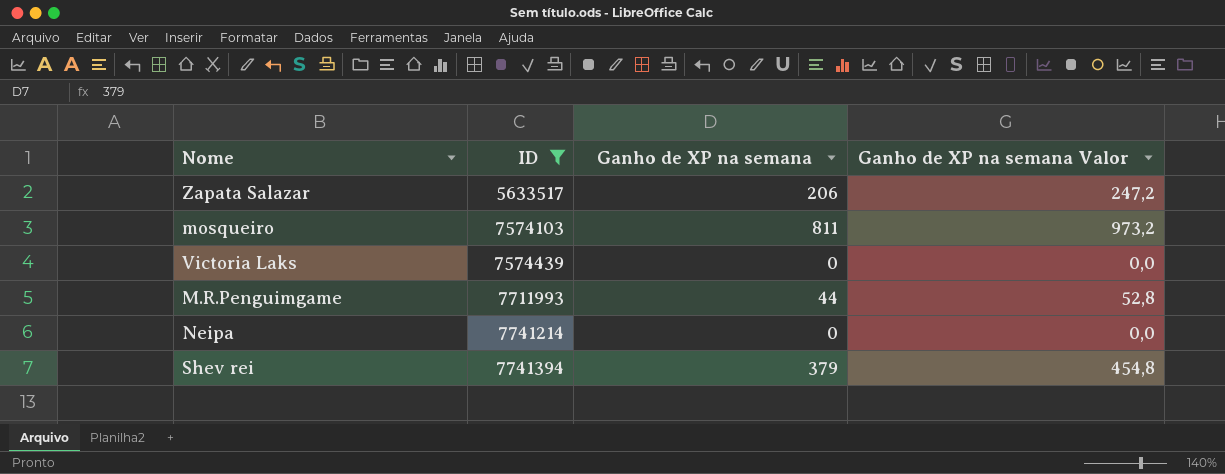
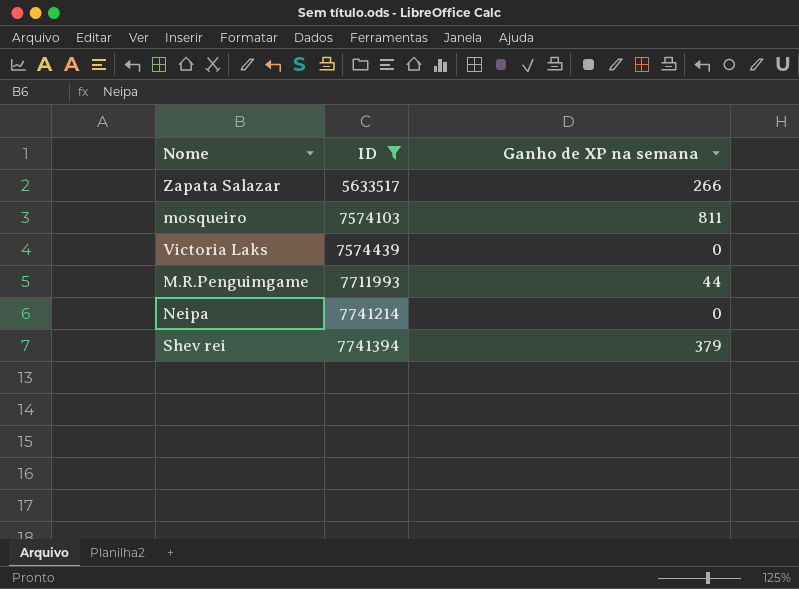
column Ganho de XP na semana Valor | formula: [Ganho de XP na semana] * 1,2 -> none
Zapata Salazar | Ganho de XP na semana: 206 -> 266

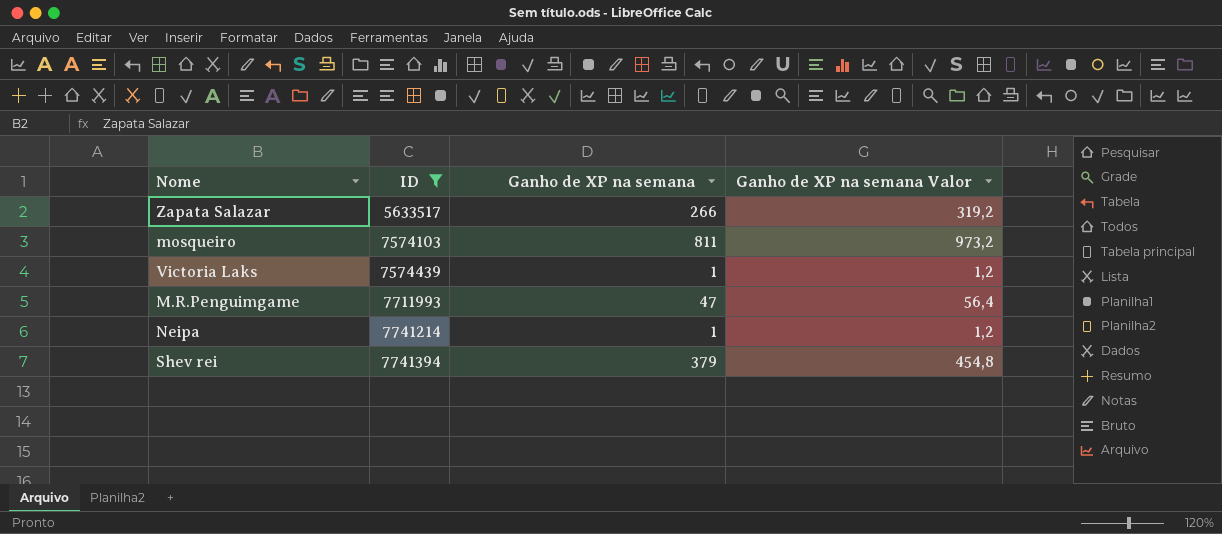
column Ganho de XP na semana Valor | formula: none -> [Ganho de XP na semana] * 1,2
Victoria Laks | Ganho de XP na semana: 0 -> 1
M.R.Penguimgame | Ganho de XP na semana: 44 -> 47
Neipa | Ganho de XP na semana: 0 -> 1

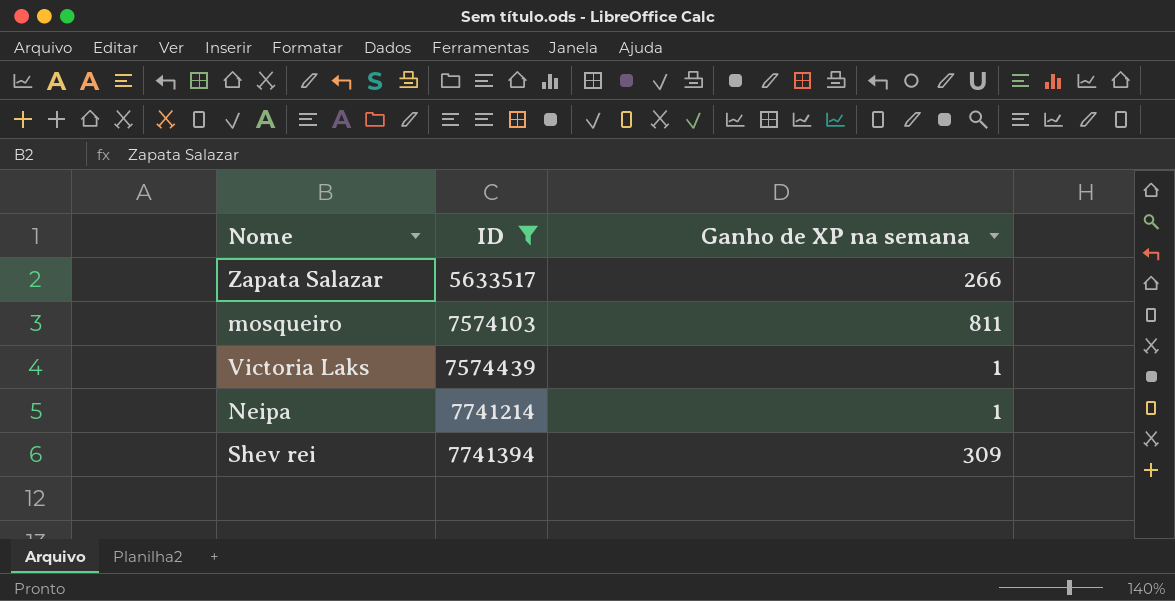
column Ganho de XP na semana Valor | formula: [Ganho de XP na semana] * 1,2 -> none
row M.R.Penguimgame: 7711993 | 47 | 56,4 -> none
Shev rei | Ganho de XP na semana: 379 -> 309

